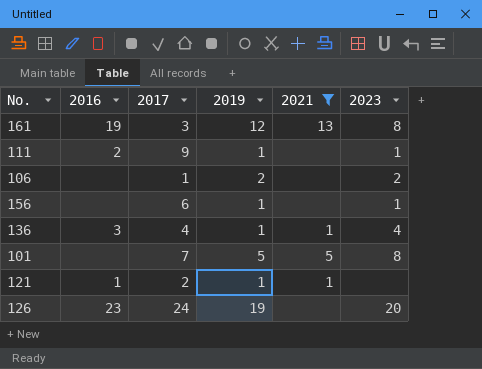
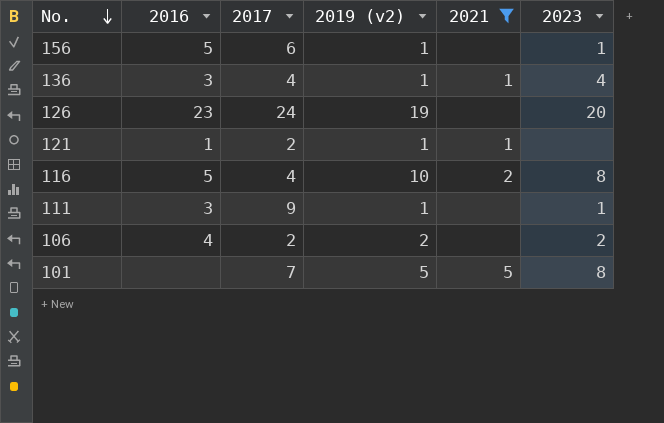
row order: none -> No. descending
column name: 2019 -> 2019 (v2)
row 161: 19 | 3 | 12 | 13 | 8 -> none
156 | 2016: none -> 5
row 116: none -> 5 | 4 | 10 | 2 | 8
111 | 2016: 2 -> 3
106 | 2016: none -> 4
106 | 2017: 1 -> 2

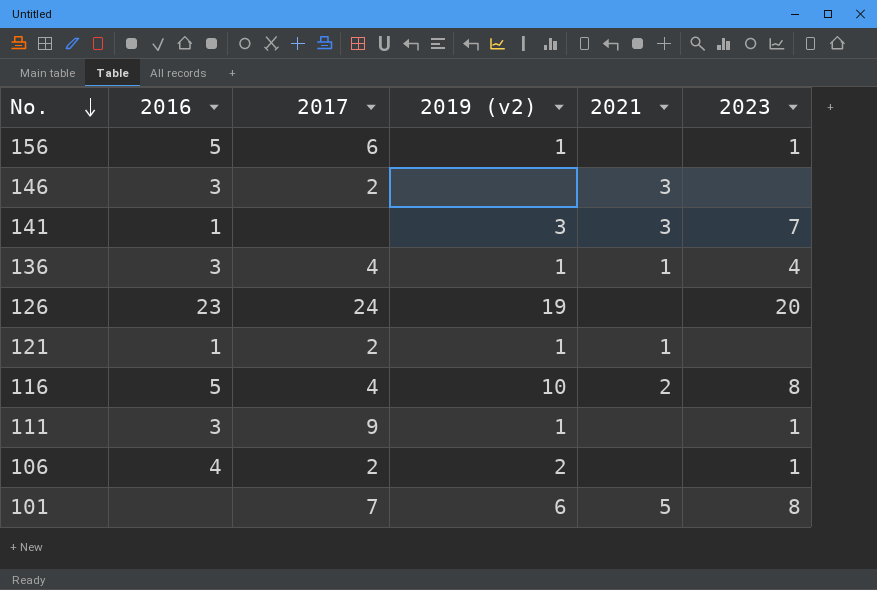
filter: 2021 != 3 -> none
106 | 2023: 2 -> 1
101 | 2019 (v2): 5 -> 6

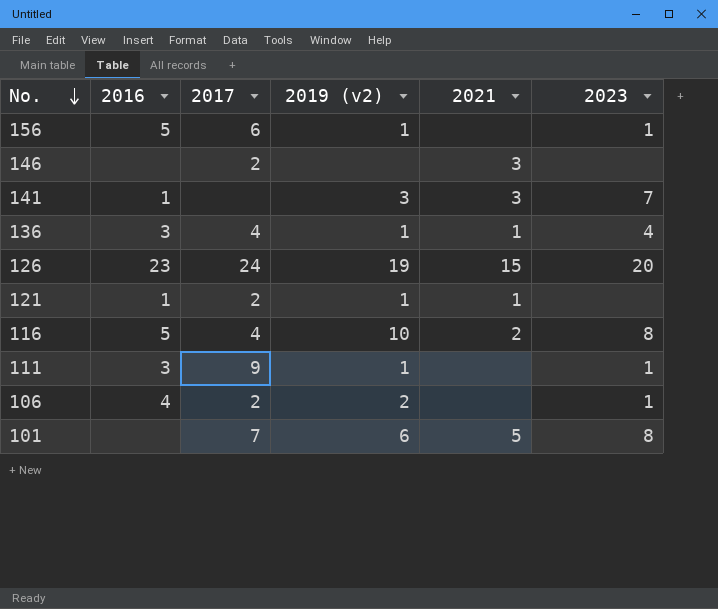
146 | 2016: 3 -> none
126 | 2021: none -> 15

